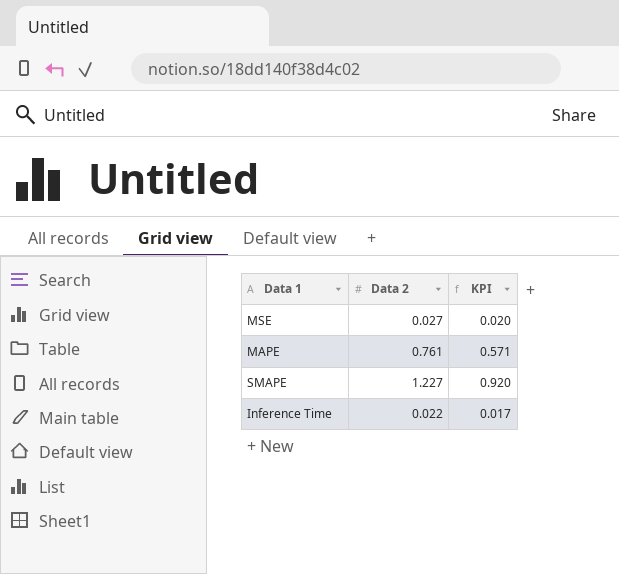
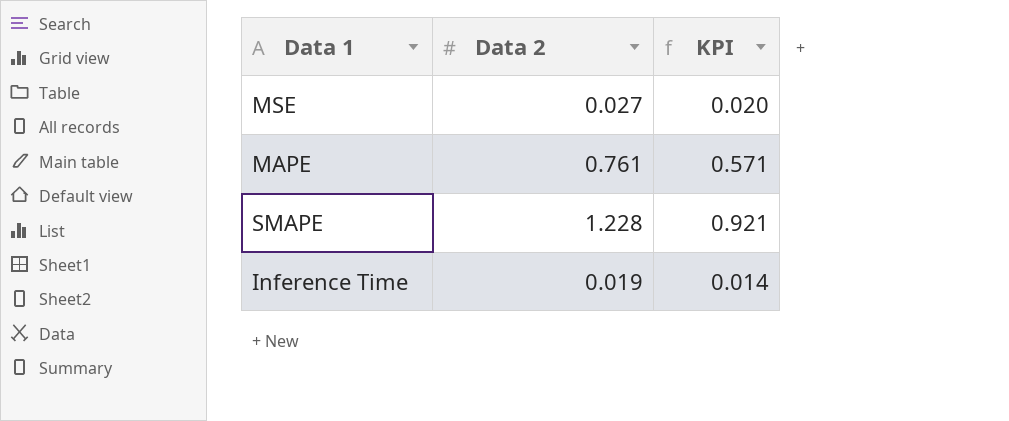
SMAPE | Data 2: 1.227 -> 1.228
SMAPE | KPI: 0.920 -> 0.921
Inference Time | Data 2: 0.022 -> 0.019
Inference Time | KPI: 0.017 -> 0.014

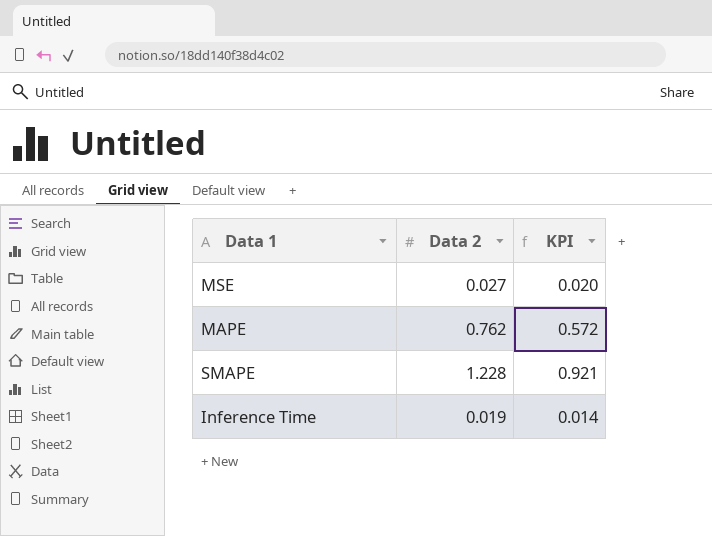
MAPE | Data 2: 0.761 -> 0.762
MAPE | KPI: 0.571 -> 0.572

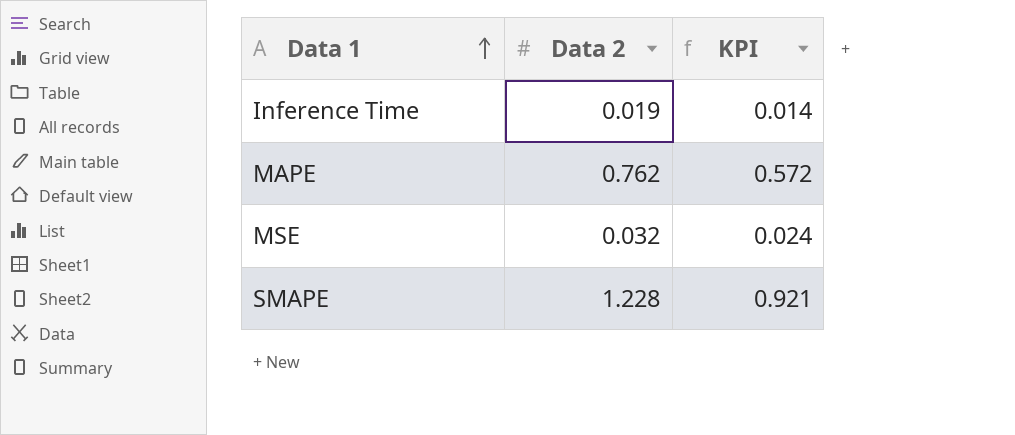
row order: none -> Data 1 ascending
MSE | Data 2: 0.027 -> 0.032
MSE | KPI: 0.020 -> 0.024

